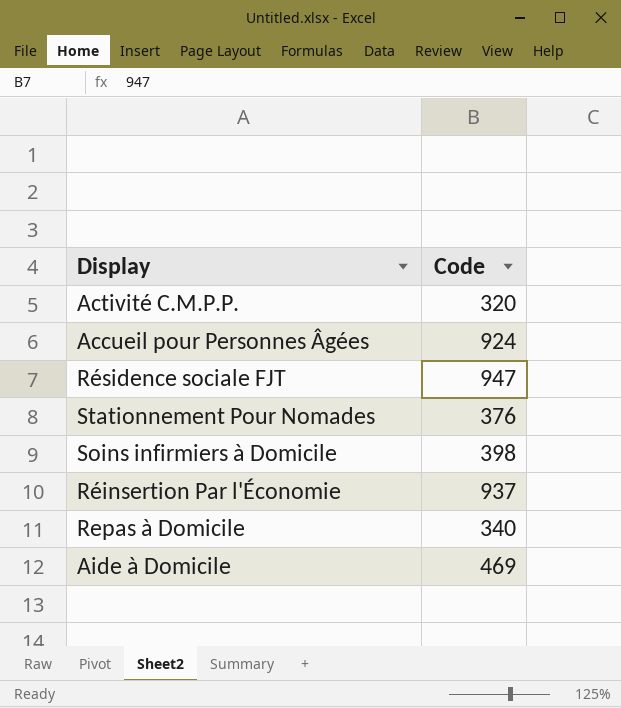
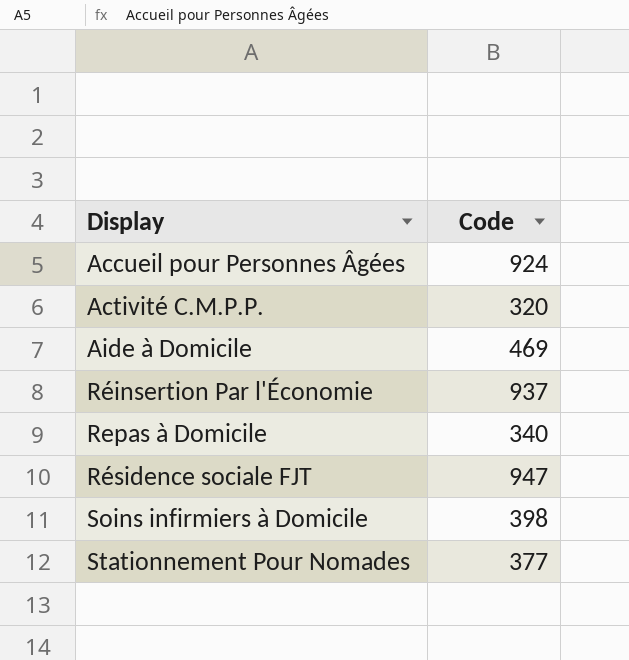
row order: none -> Display ascending
Stationnement Pour Nomades | Code: 376 -> 377

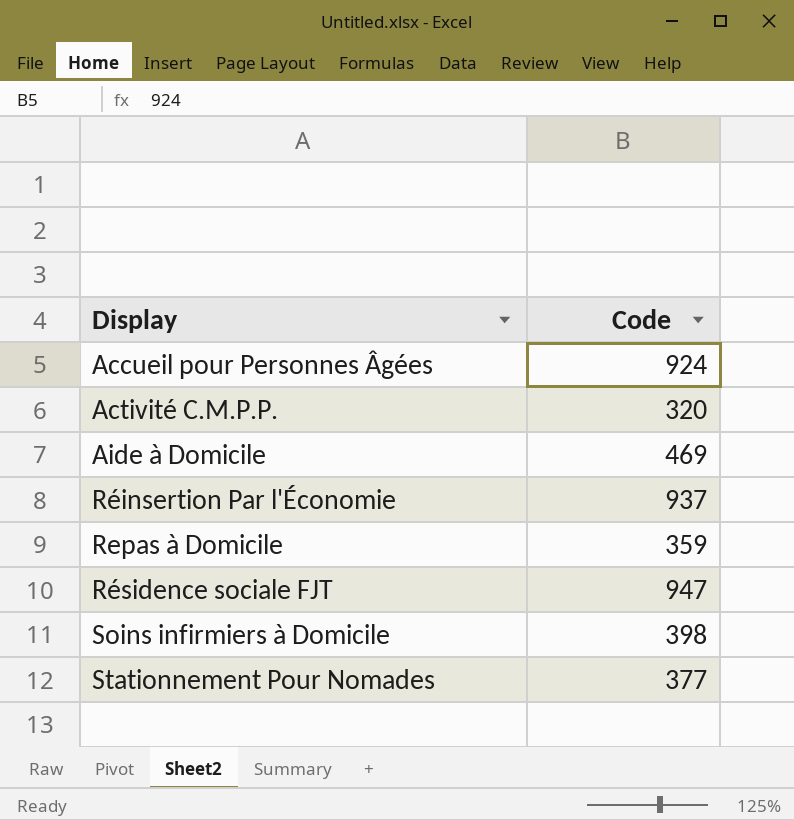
Repas à Domicile | Code: 340 -> 359

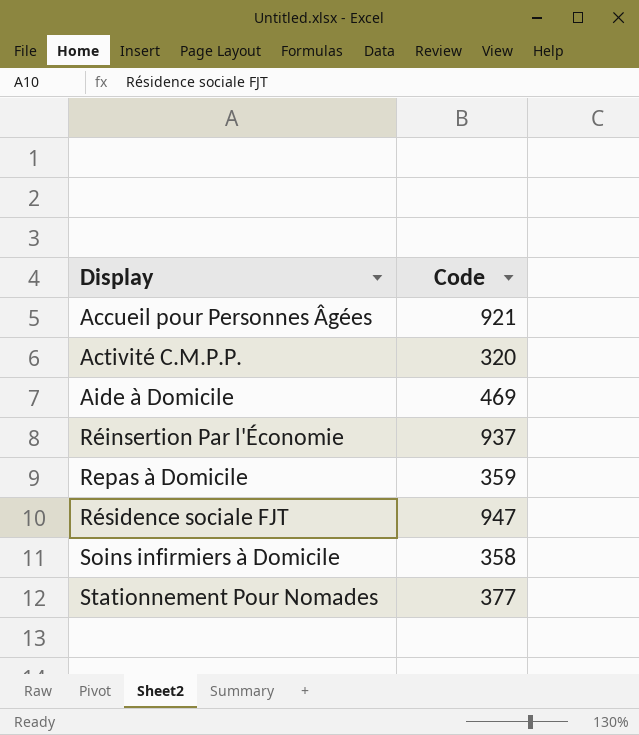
Accueil pour Personnes Âgées | Code: 924 -> 921
Soins infirmiers à Domicile | Code: 398 -> 358

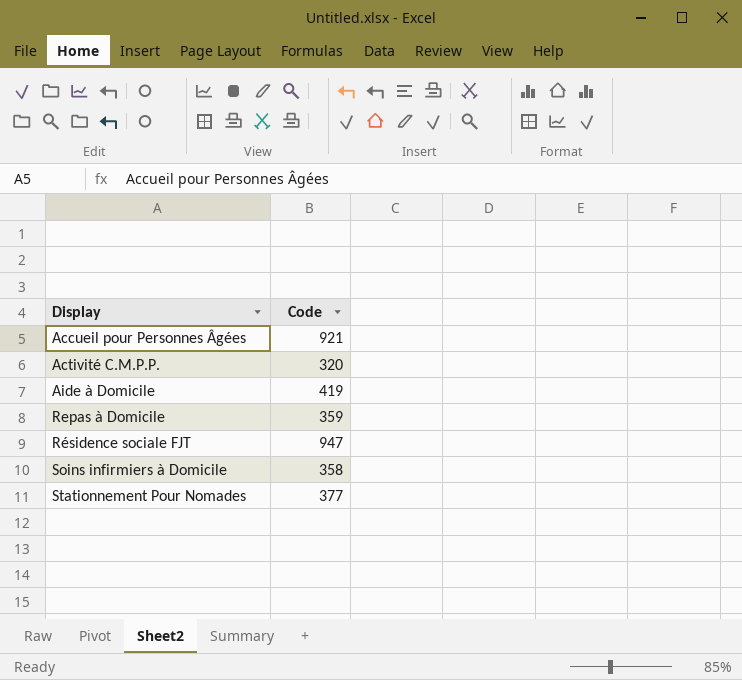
row Réinsertion Par l'Économie: 937 -> none
Aide à Domicile | Code: 469 -> 419

